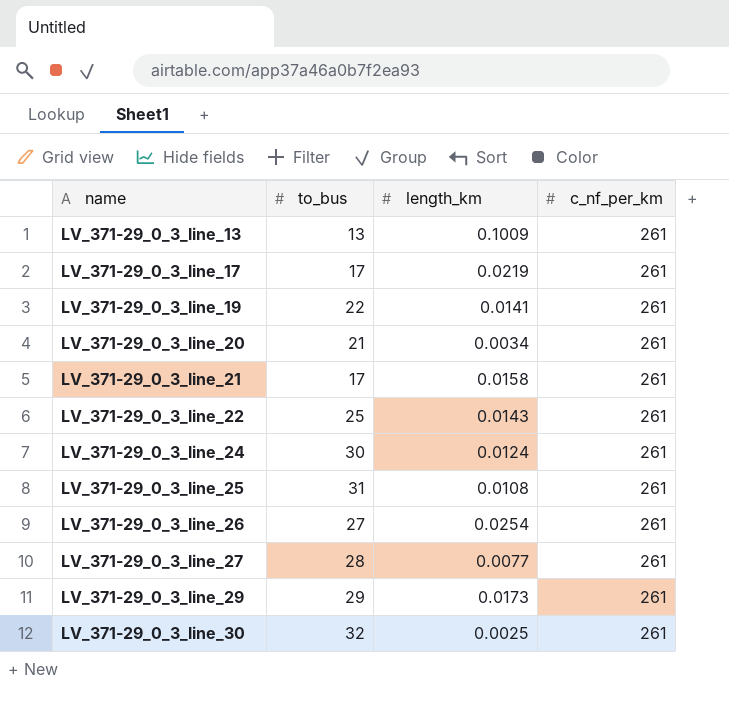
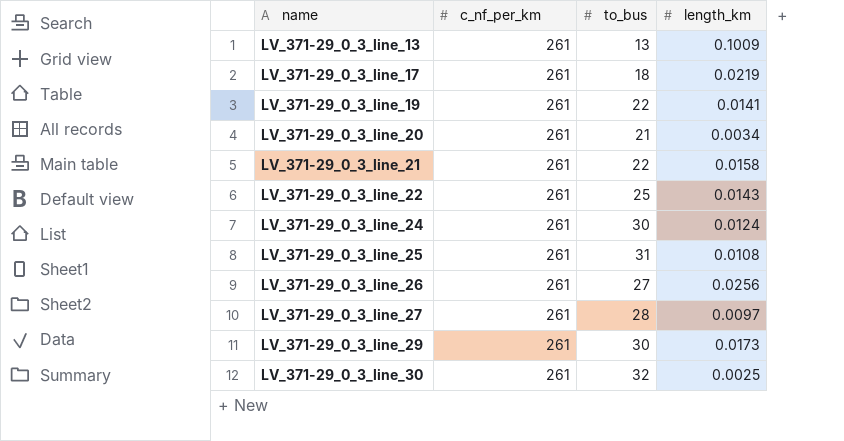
column c_nf_per_km | position: 4 -> 2
LV_371-29_0_3_line_17 | to_bus: 17 -> 18
LV_371-29_0_3_line_21 | to_bus: 17 -> 22
LV_371-29_0_3_line_26 | length_km: 0.0254 -> 0.0256
LV_371-29_0_3_line_27 | length_km: 0.0077 -> 0.0097
LV_371-29_0_3_line_29 | to_bus: 29 -> 30

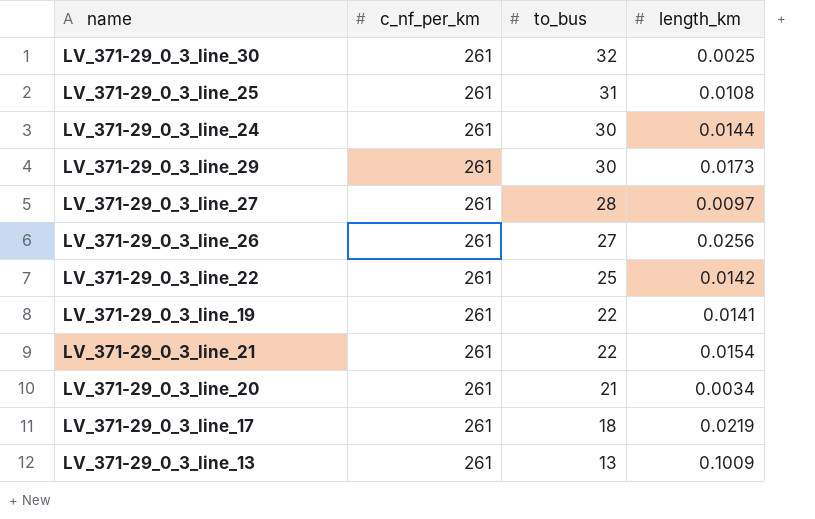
row order: name ascending -> to_bus descending
LV_371-29_0_3_line_24 | length_km: 0.0124 -> 0.0144
LV_371-29_0_3_line_22 | length_km: 0.0143 -> 0.0142
LV_371-29_0_3_line_21 | length_km: 0.0158 -> 0.0154

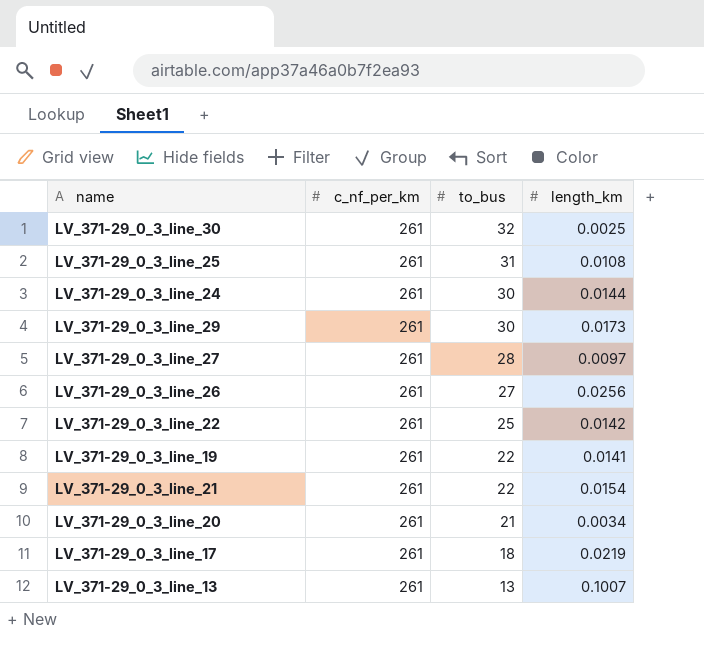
LV_371-29_0_3_line_13 | length_km: 0.1009 -> 0.1007

